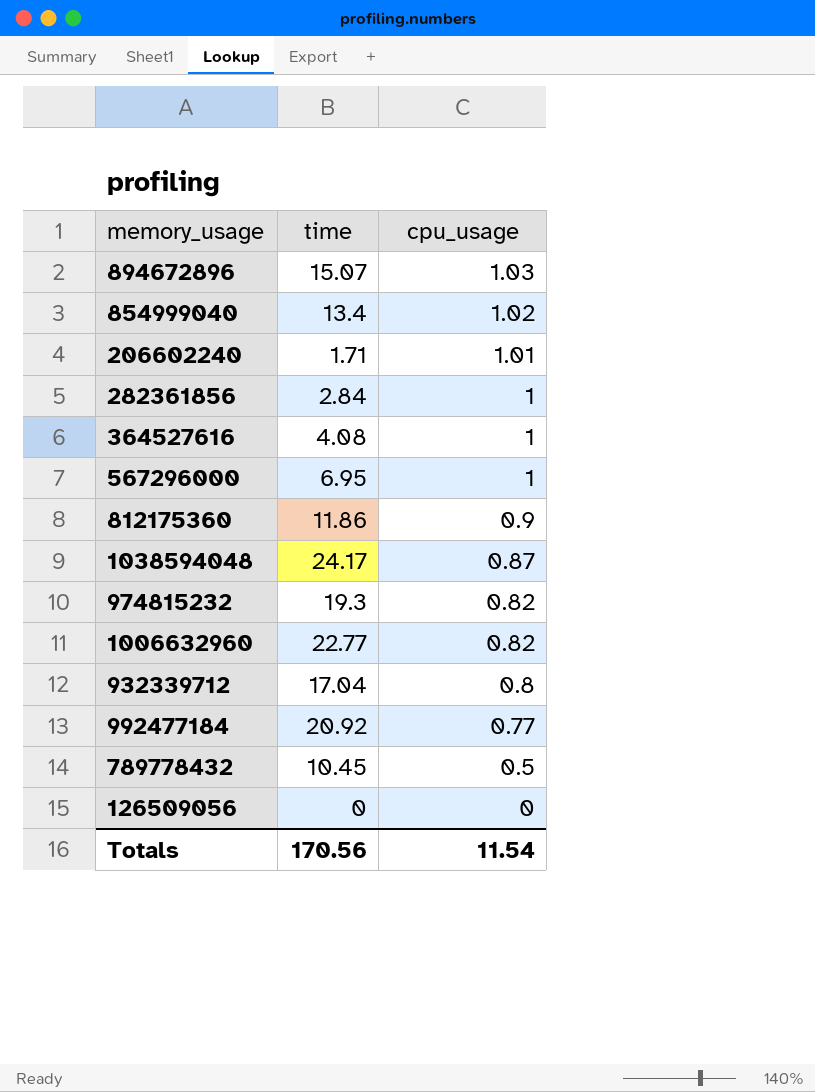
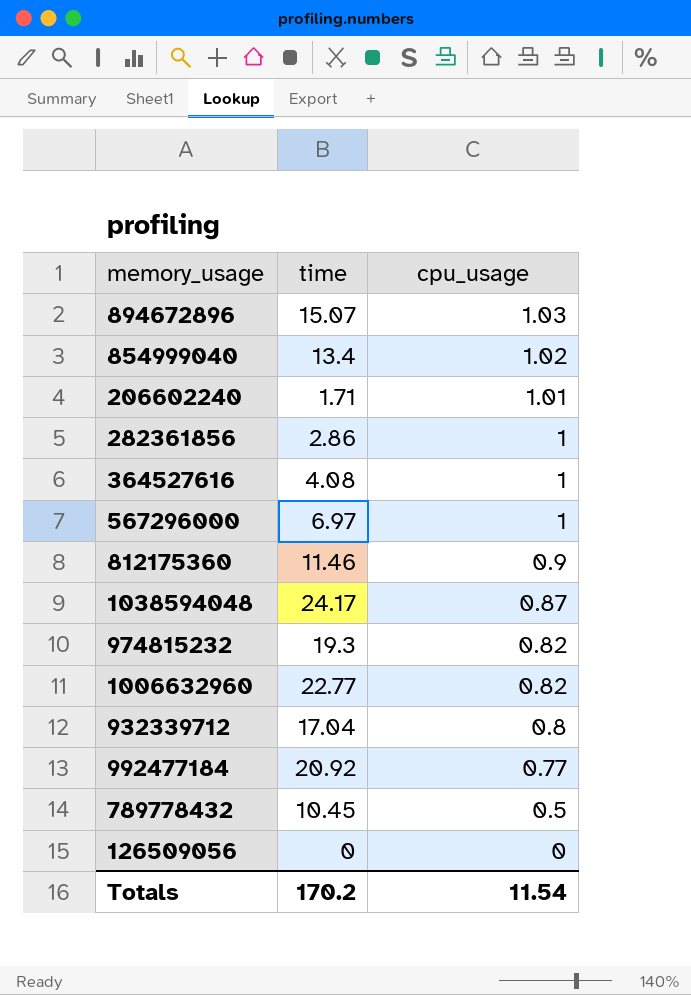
282361856 | time: 2.84 -> 2.86
567296000 | time: 6.95 -> 6.97
812175360 | time: 11.86 -> 11.46
Totals | time: 170.56 -> 170.2

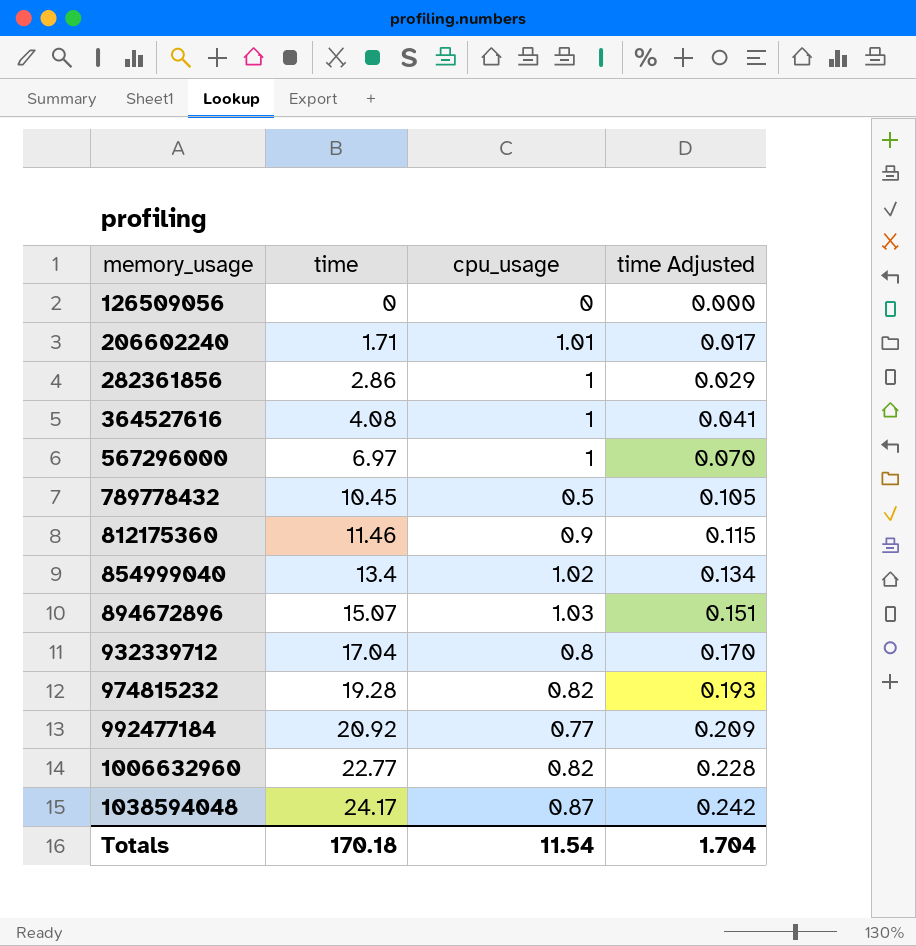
row order: cpu_usage descending -> memory_usage ascending
column time Adjusted | formula: none -> [time] * 0.01
974815232 | time: 19.3 -> 19.28
Totals | time: 170.2 -> 170.18

